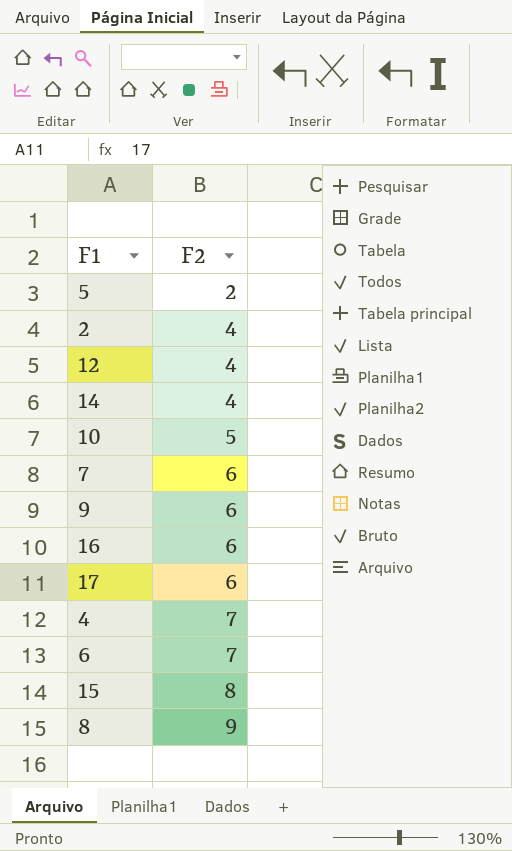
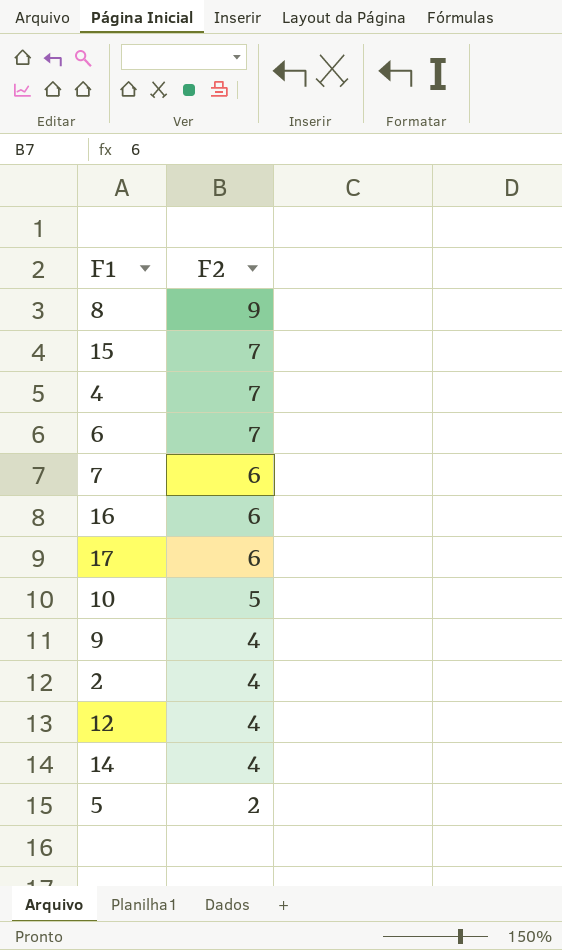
row order: F2 ascending -> F2 descending
15 | F2: 8 -> 7
9 | F2: 6 -> 4

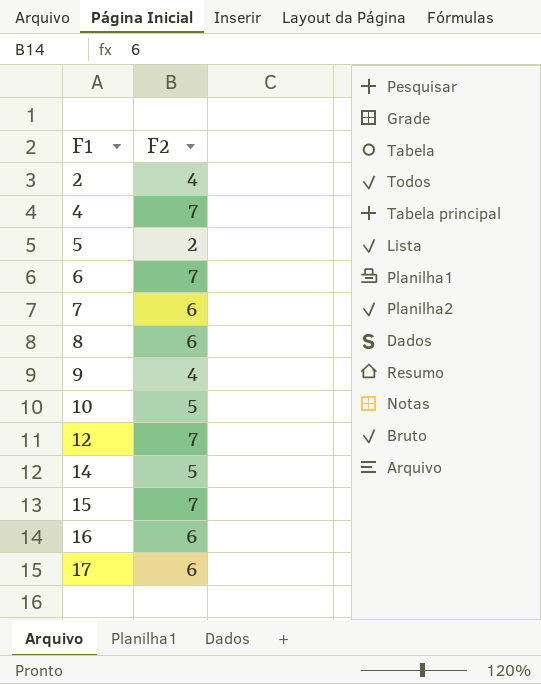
row order: F2 descending -> F1 ascending
8 | F2: 9 -> 6
12 | F2: 4 -> 7
14 | F2: 4 -> 5

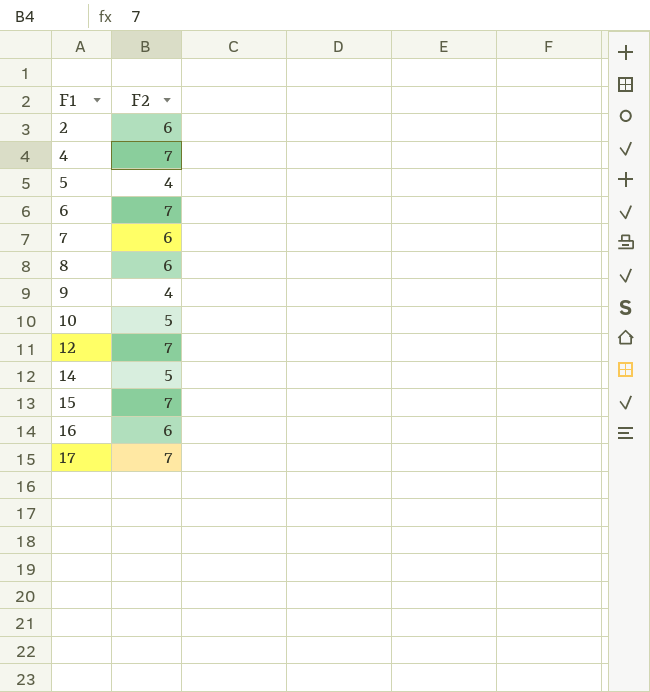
2 | F2: 4 -> 6
5 | F2: 2 -> 4
17 | F2: 6 -> 7

